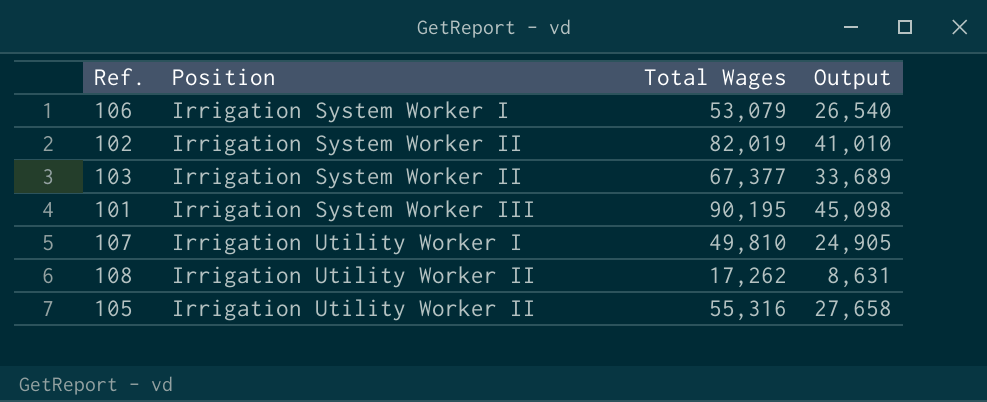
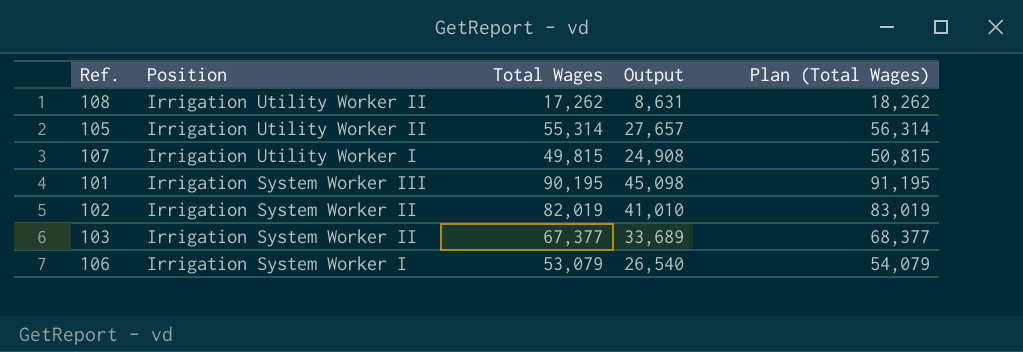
row order: Position ascending -> Position descending
column Plan (Total Wages) | formula: none -> [Total Wages] + 1000
105 | Total Wages: 55,316 -> 55,314
105 | Output: 27,658 -> 27,657
107 | Total Wages: 49,810 -> 49,815
107 | Output: 24,905 -> 24,908

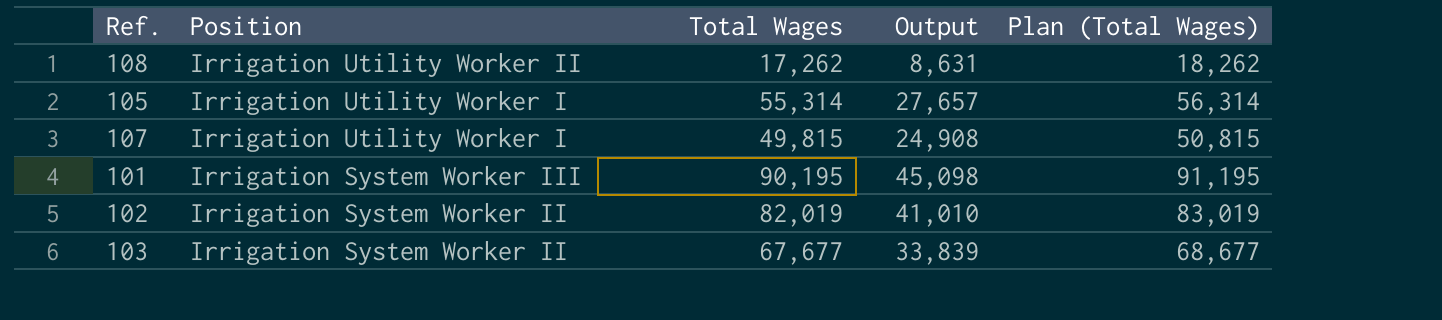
row 106: Irrigation System Worker I | 53,079 | 26,540 | 54,079 -> none
105 | Position: Irrigation Utility Worker II -> Irrigation Utility Worker I
103 | Total Wages: 67,377 -> 67,677
103 | Output: 33,689 -> 33,839
103 | Plan (Total Wages): 68,377 -> 68,677

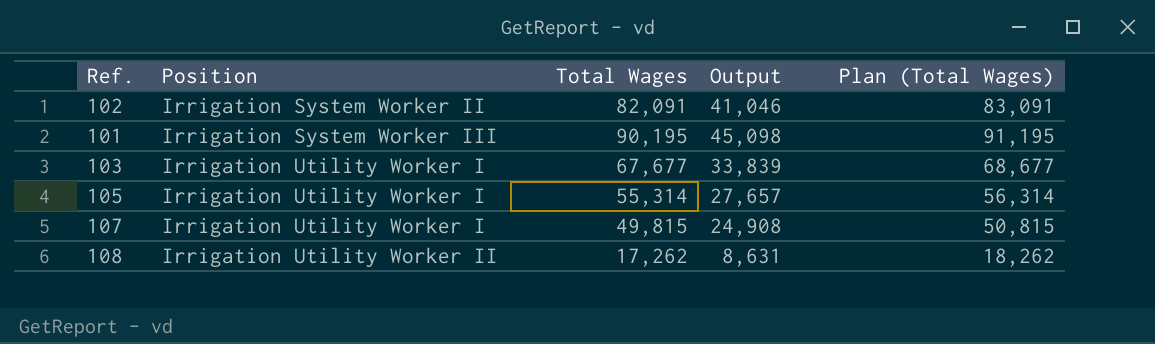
row order: Position descending -> Position ascending
102 | Total Wages: 82,019 -> 82,091
102 | Output: 41,010 -> 41,046
102 | Plan (Total Wages): 83,019 -> 83,091
103 | Position: Irrigation System Worker II -> Irrigation Utility Worker I

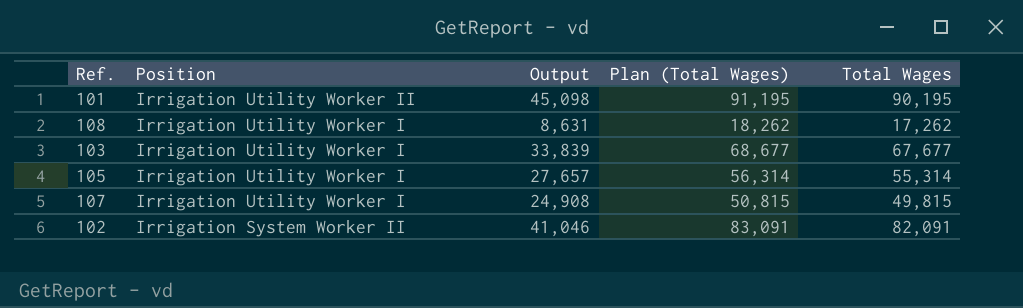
row order: Position ascending -> Position descending
column Total Wages | position: 3 -> 5
101 | Position: Irrigation System Worker III -> Irrigation Utility Worker II
108 | Position: Irrigation Utility Worker II -> Irrigation Utility Worker I

